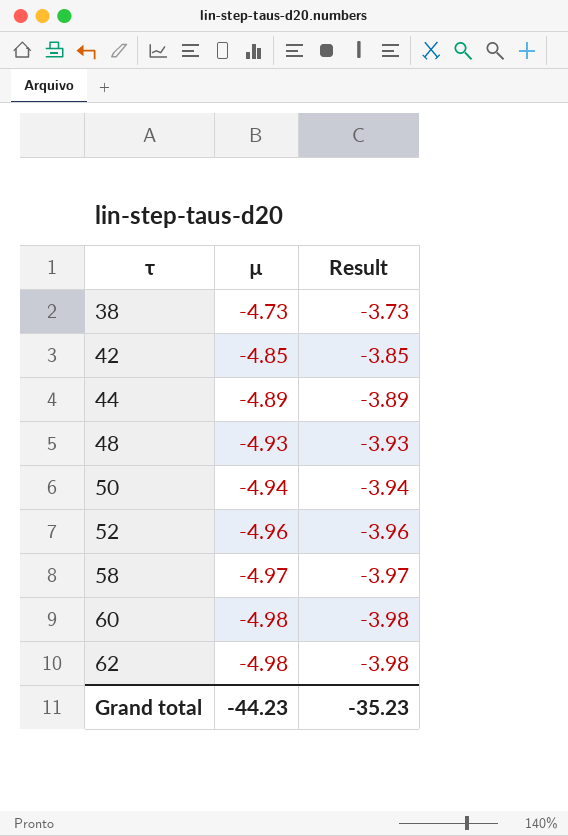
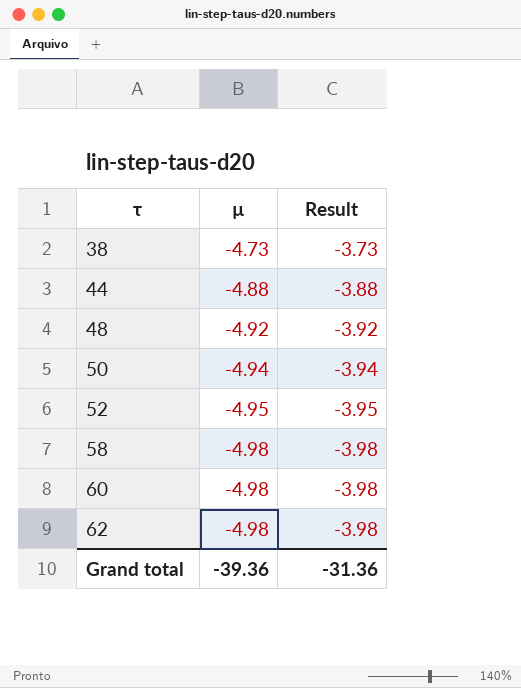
row 42: -4.85 | -3.85 -> none
44 | µ: -4.89 -> -4.88
44 | Result: -3.89 -> -3.88
48 | µ: -4.93 -> -4.92
48 | Result: -3.93 -> -3.92
52 | µ: -4.96 -> -4.95
52 | Result: -3.96 -> -3.95
58 | µ: -4.97 -> -4.98
58 | Result: -3.97 -> -3.98
Grand total | µ: -44.23 -> -39.36
Grand total | Result: -35.23 -> -31.36

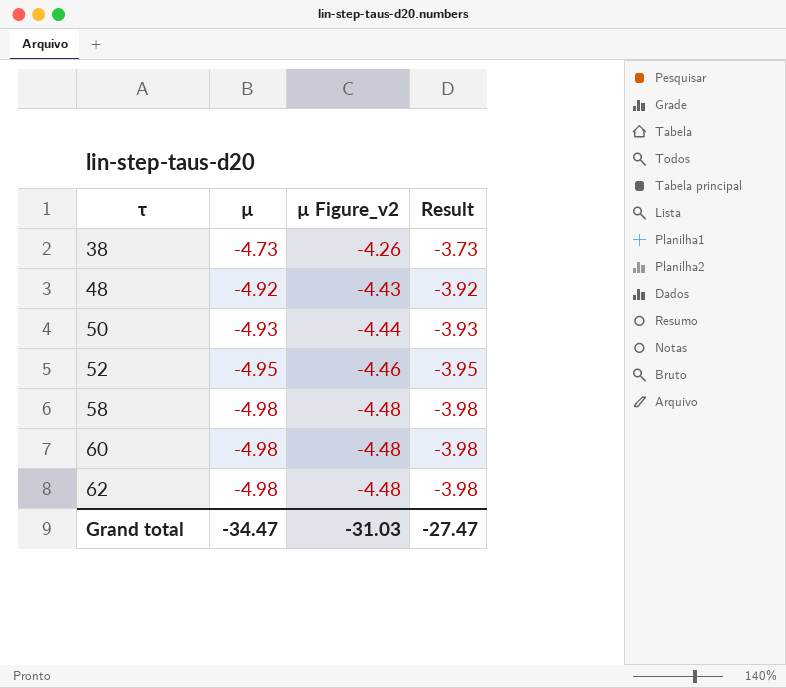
column µ Figure_v2 | formula: none -> [µ] * 0.9
row 44: -4.88 | -3.88 -> none
50 | µ: -4.94 -> -4.93
50 | Result: -3.94 -> -3.93
Grand total | µ: -39.36 -> -34.47
Grand total | Result: -31.36 -> -27.47

